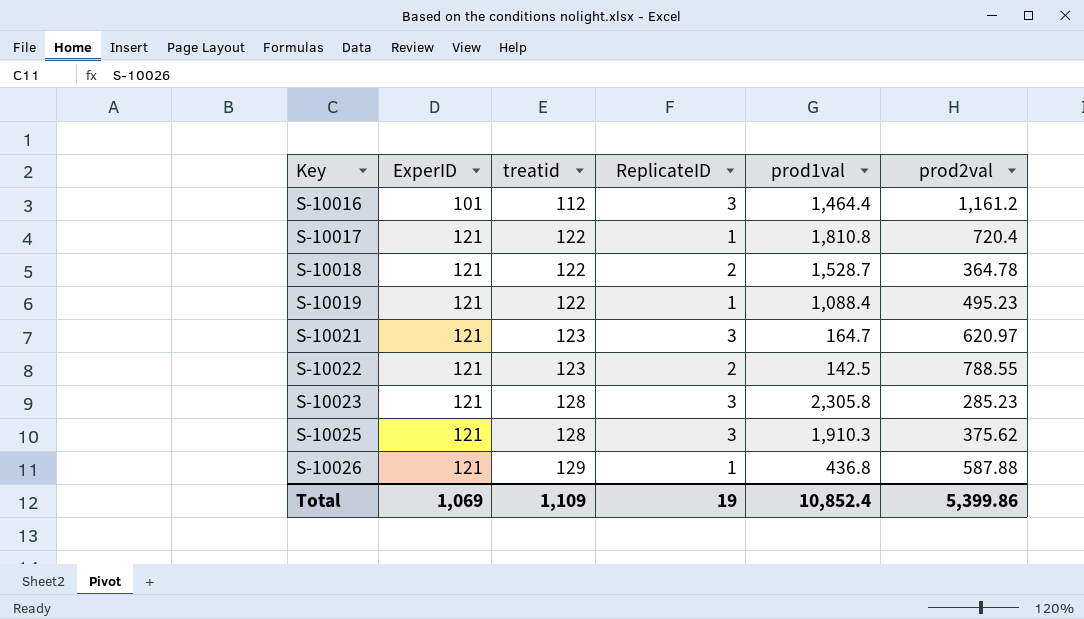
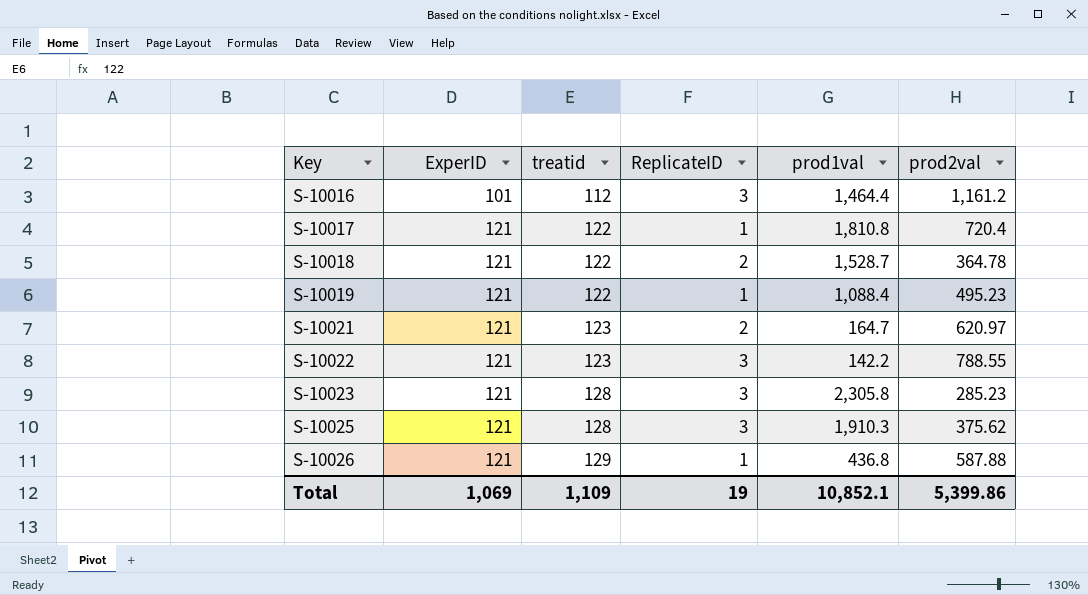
S-10021 | ReplicateID: 3 -> 2
S-10022 | ReplicateID: 2 -> 3
S-10022 | prod1val: 142.5 -> 142.2
Total | prod1val: 10,852.4 -> 10,852.1

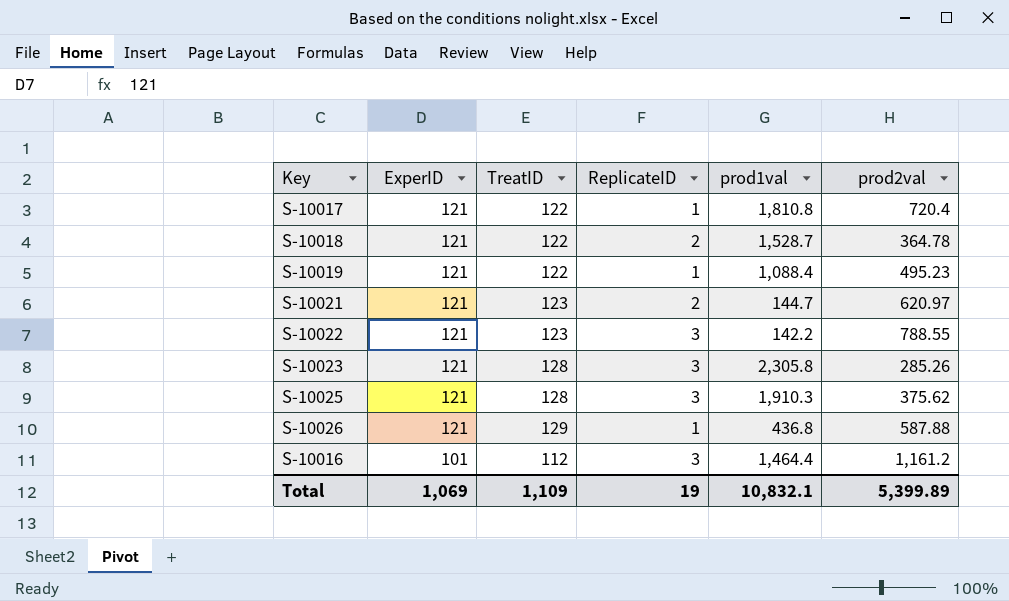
row order: Key ascending -> ExperID descending
column name: treatid -> TreatID
S-10021 | prod1val: 164.7 -> 144.7
S-10023 | prod2val: 285.23 -> 285.26
Total | prod1val: 10,852.1 -> 10,832.1
Total | prod2val: 5,399.86 -> 5,399.89

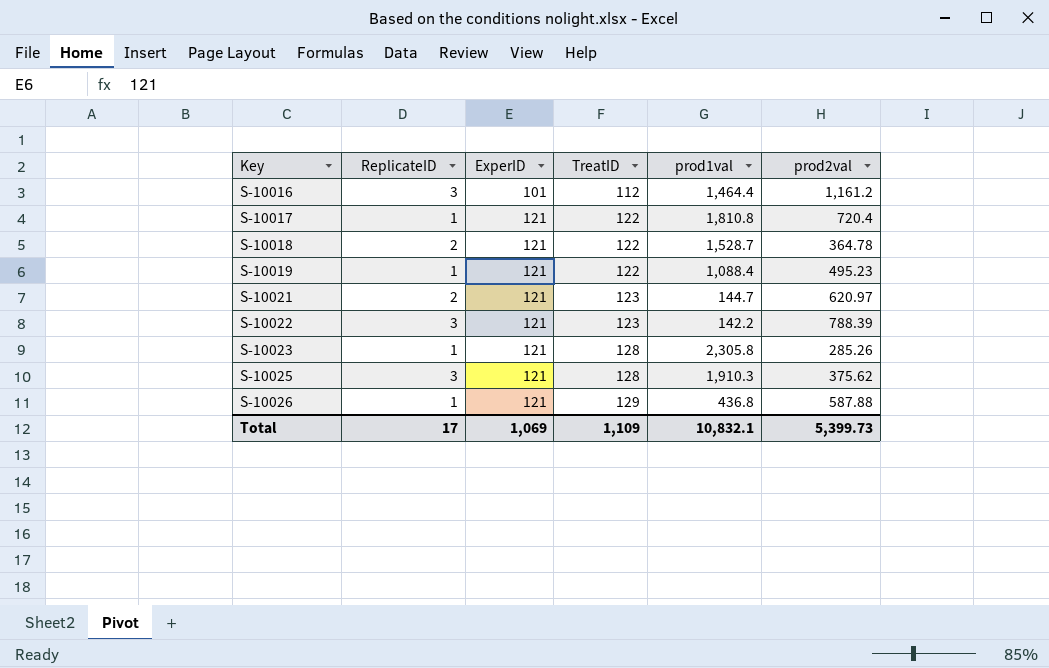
row order: ExperID descending -> Key ascending
column ReplicateID | position: 4 -> 2
S-10022 | prod2val: 788.55 -> 788.39
S-10023 | ReplicateID: 3 -> 1
Total | ReplicateID: 19 -> 17
Total | prod2val: 5,399.89 -> 5,399.73

